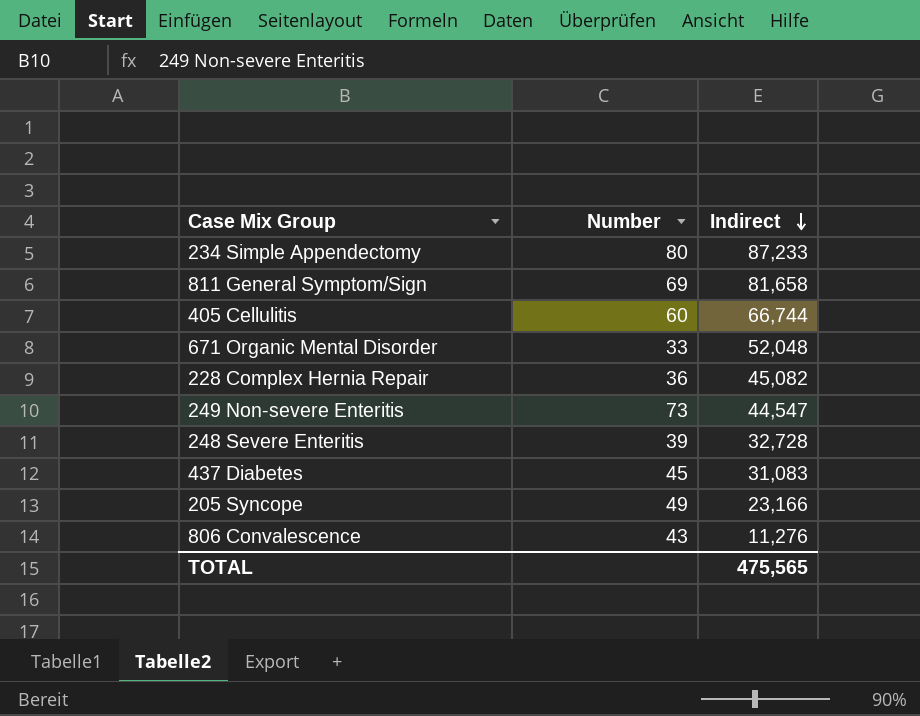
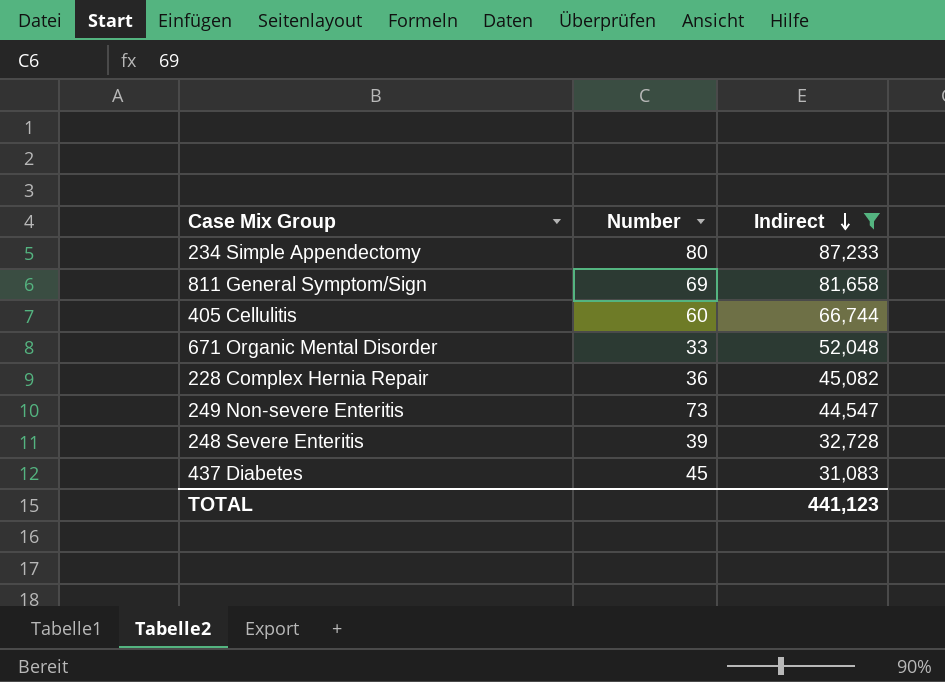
filter: none -> Indirect >= 31,083
TOTAL | Indirect: 475,565 -> 441,123

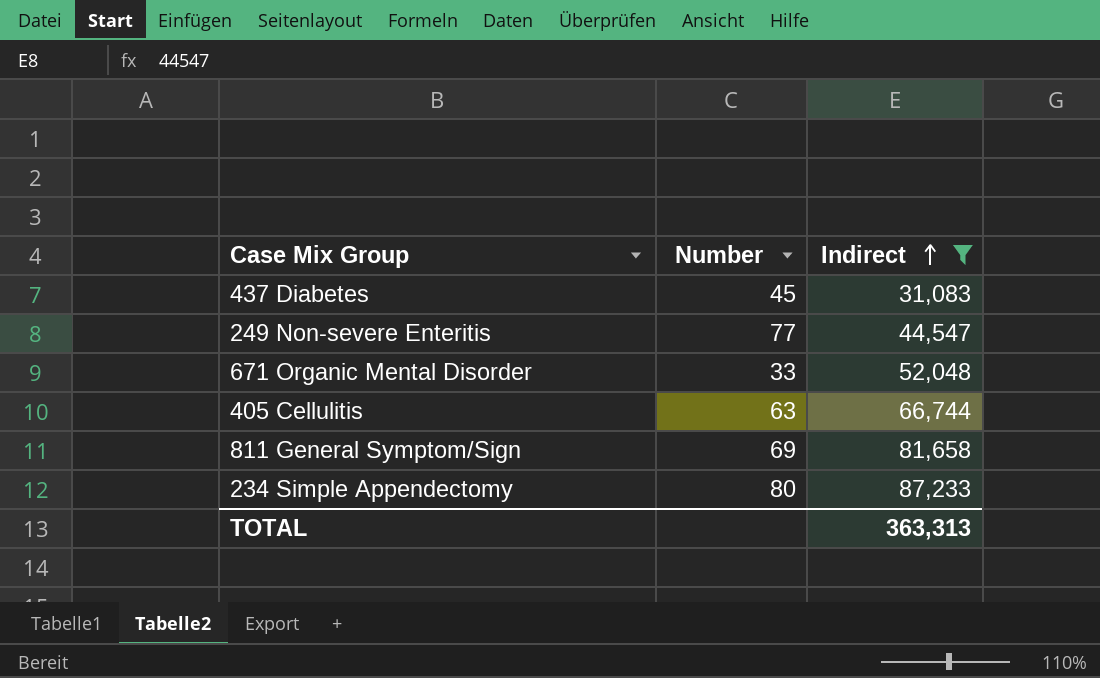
row order: Indirect descending -> Indirect ascending
row 228 Complex Hernia Repair: 36 | 45,082 -> none
row 248 Severe Enteritis: 39 | 32,728 -> none
249 Non-severe Enteritis | Number: 73 -> 77
405 Cellulitis | Number: 60 -> 63
TOTAL | Indirect: 441,123 -> 363,313

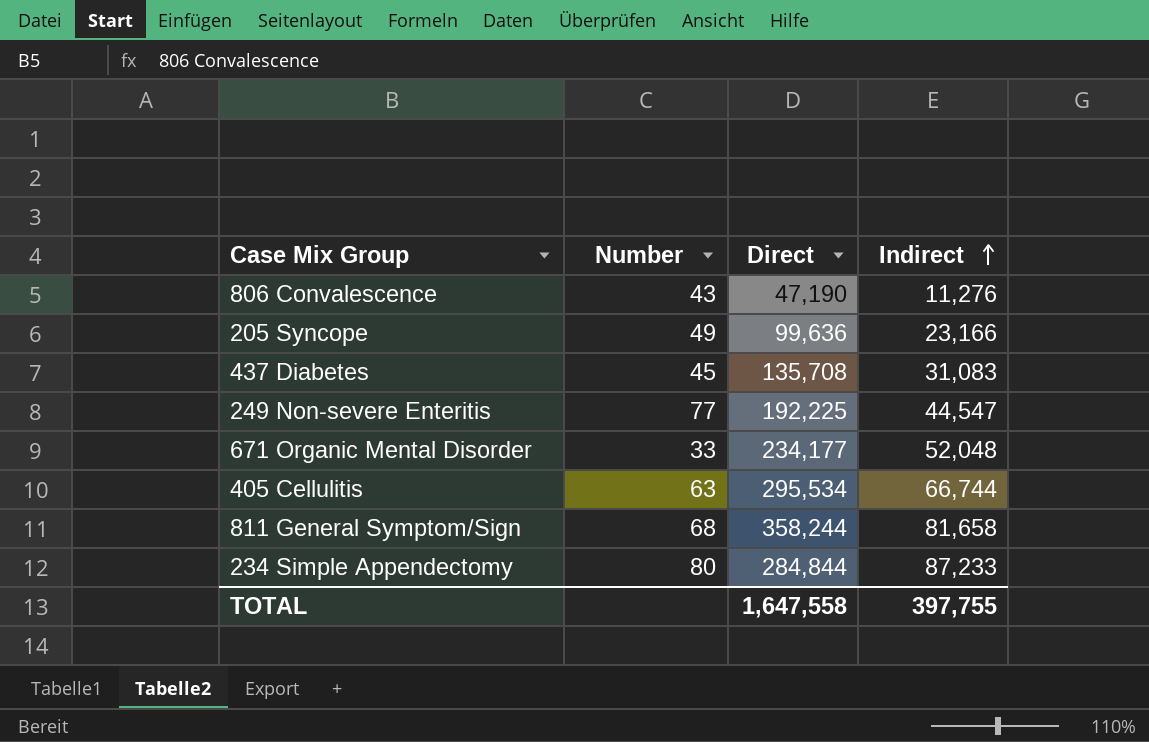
filter: Indirect >= 31,083 -> none
column Direct | position: none -> 3
811 General Symptom/Sign | Number: 69 -> 68
TOTAL | Indirect: 363,313 -> 397,755

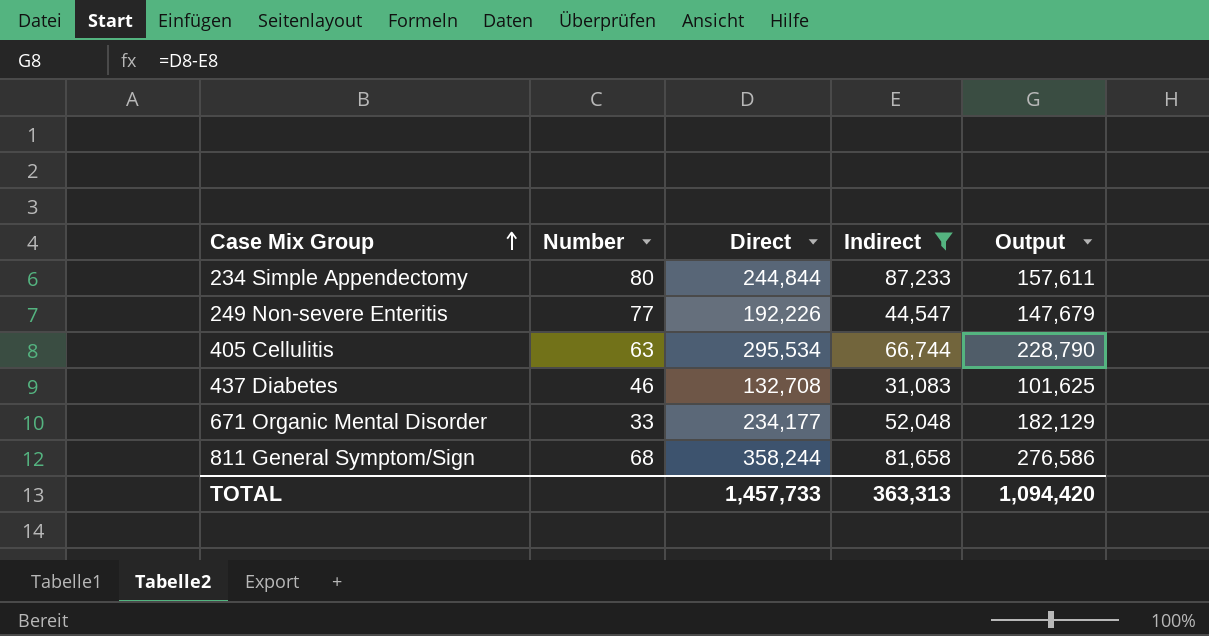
filter: none -> Indirect >= 31,083
row order: Indirect ascending -> Case Mix Group ascending
column Output | formula: none -> [Direct] - [Indirect]
234 Simple Appendectomy | Direct: 284,844 -> 244,844
249 Non-severe Enteritis | Direct: 192,225 -> 192,226
437 Diabetes | Number: 45 -> 46
437 Diabetes | Direct: 135,708 -> 132,708
TOTAL | Direct: 1,647,558 -> 1,457,733
TOTAL | Indirect: 397,755 -> 363,313

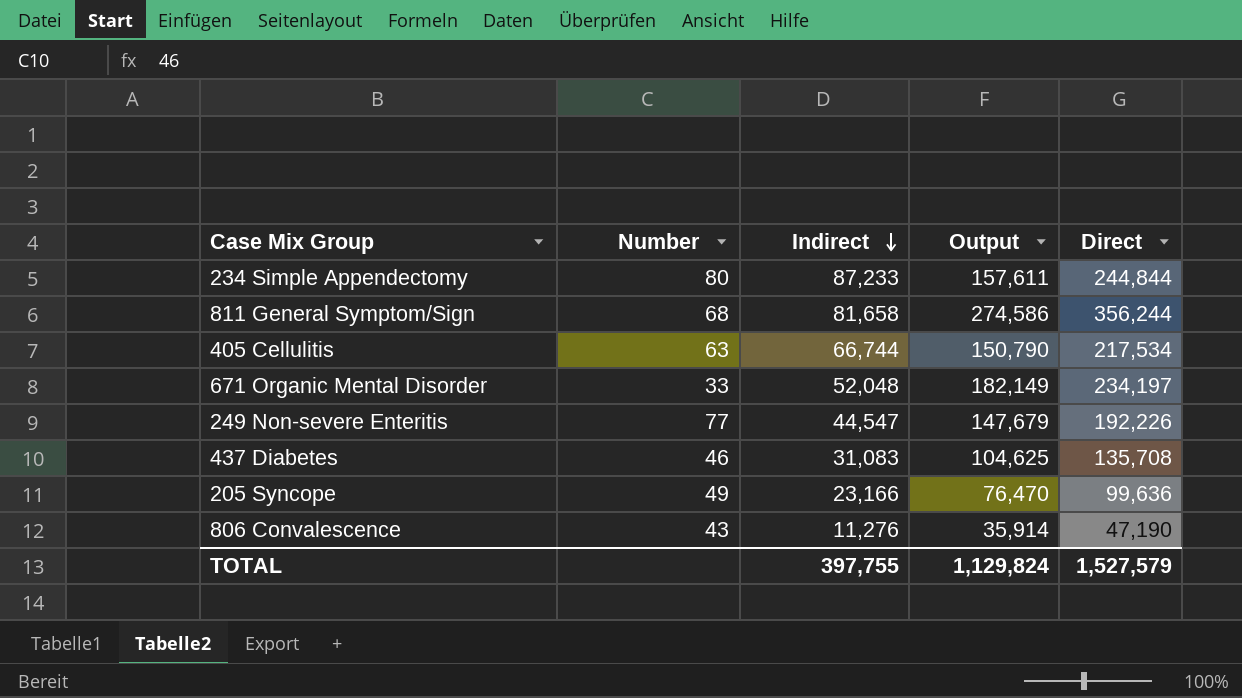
filter: Indirect >= 31,083 -> none
row order: Case Mix Group ascending -> Indirect descending
column Direct | position: 3 -> 5
811 General Symptom/Sign | Output: 276,586 -> 274,586
811 General Symptom/Sign | Direct: 358,244 -> 356,244
405 Cellulitis | Output: 228,790 -> 150,790
405 Cellulitis | Direct: 295,534 -> 217,534
671 Organic Mental Disorder | Output: 182,129 -> 182,149
671 Organic Mental Disorder | Direct: 234,177 -> 234,197
437 Diabetes | Output: 101,625 -> 104,625
437 Diabetes | Direct: 132,708 -> 135,708
TOTAL | Indirect: 363,313 -> 397,755
TOTAL | Output: 1,094,420 -> 1,129,824
TOTAL | Direct: 1,457,733 -> 1,527,579

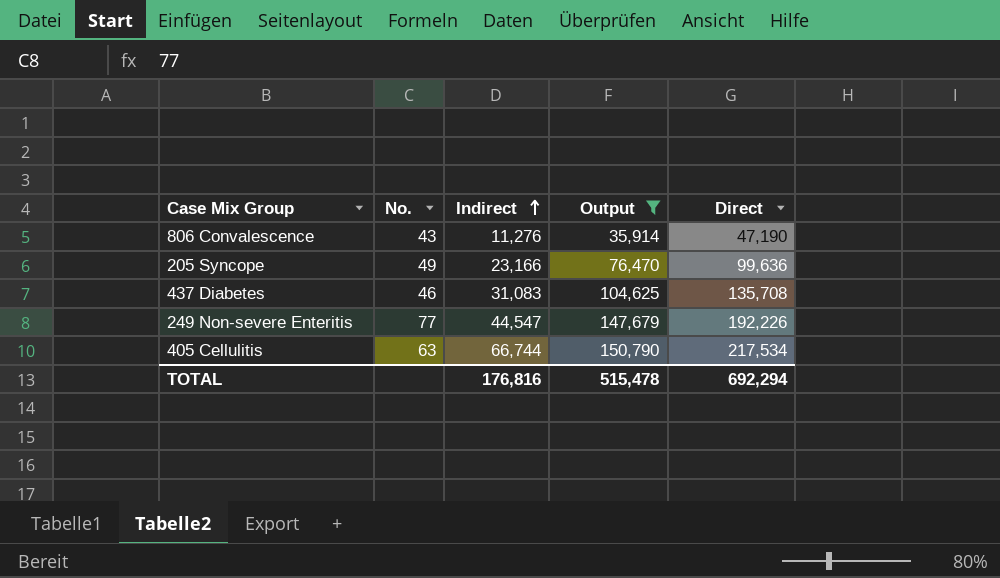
filter: none -> Output <= 150,790
row order: Indirect descending -> Indirect ascending
column name: Number -> No.
TOTAL | Indirect: 397,755 -> 176,816
TOTAL | Output: 1,129,824 -> 515,478
TOTAL | Direct: 1,527,579 -> 692,294

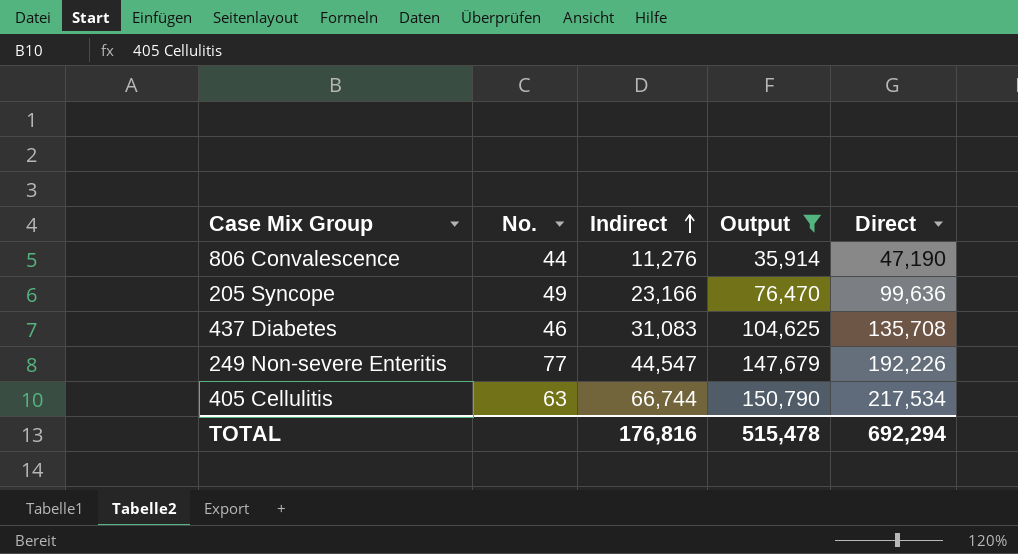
806 Convalescence | No.: 43 -> 44

